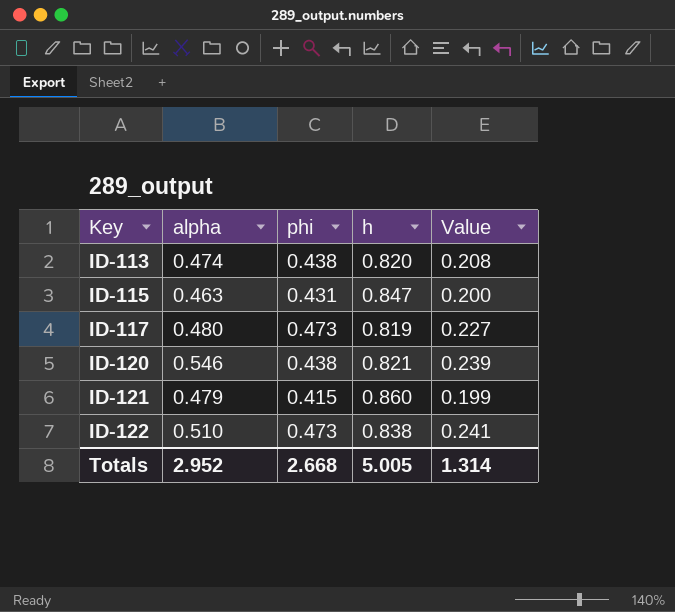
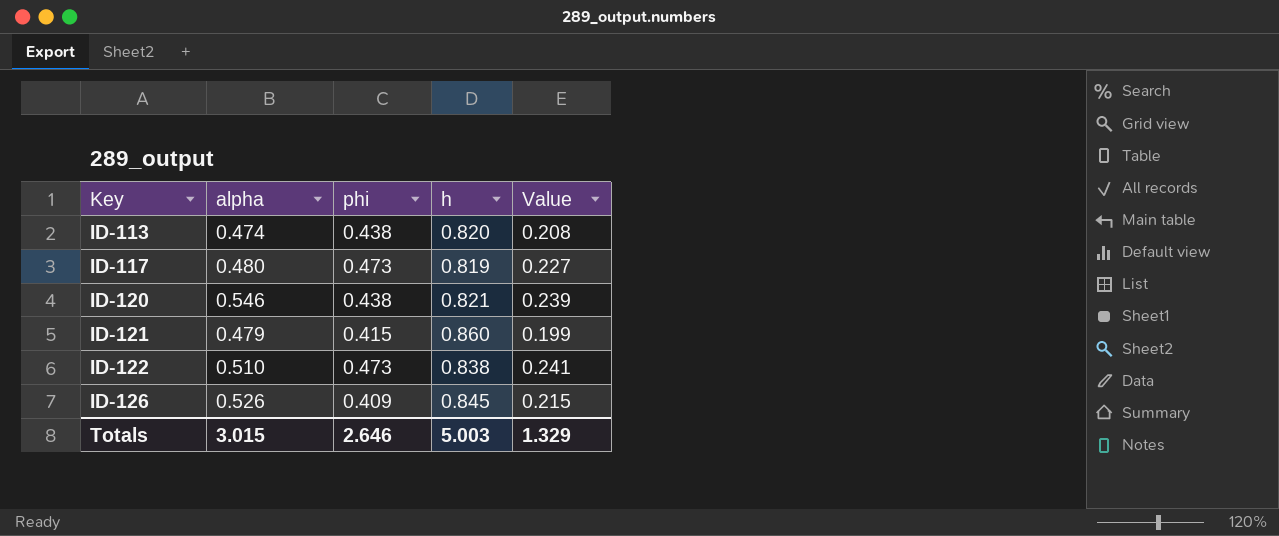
row ID-115: 0.463 | 0.431 | 0.847 | 0.200 -> none
row ID-126: none -> 0.526 | 0.409 | 0.845 | 0.215
Totals | alpha: 2.952 -> 3.015
Totals | phi: 2.668 -> 2.646
Totals | h: 5.005 -> 5.003
Totals | Value: 1.314 -> 1.329

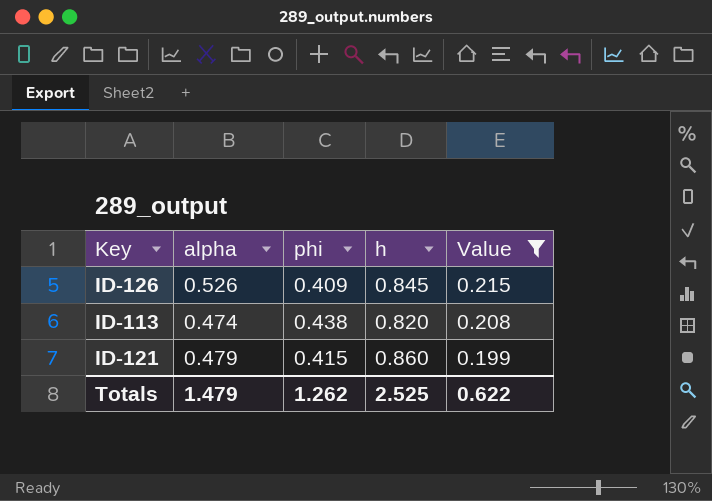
filter: none -> Value <= 0.215
row order: Key ascending -> Value descending
Totals | alpha: 3.015 -> 1.479
Totals | phi: 2.646 -> 1.262
Totals | h: 5.003 -> 2.525
Totals | Value: 1.329 -> 0.622

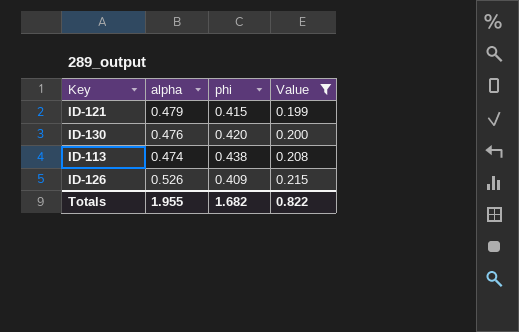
row order: Value descending -> Value ascending
column h | position: 4 -> none
row ID-130: none -> 0.476 | 0.420 | 0.200
Totals | alpha: 1.479 -> 1.955
Totals | phi: 1.262 -> 1.682
Totals | Value: 0.622 -> 0.822

